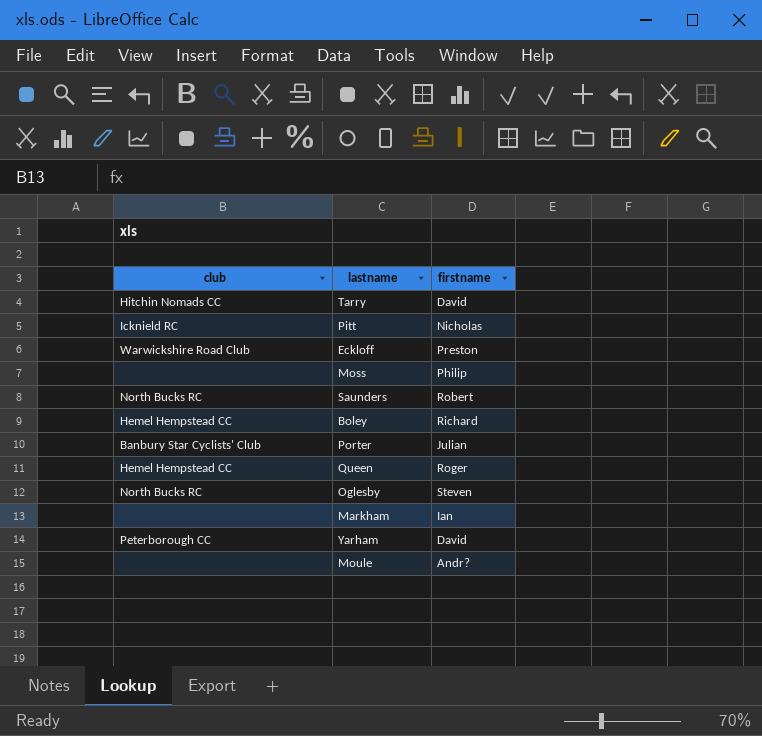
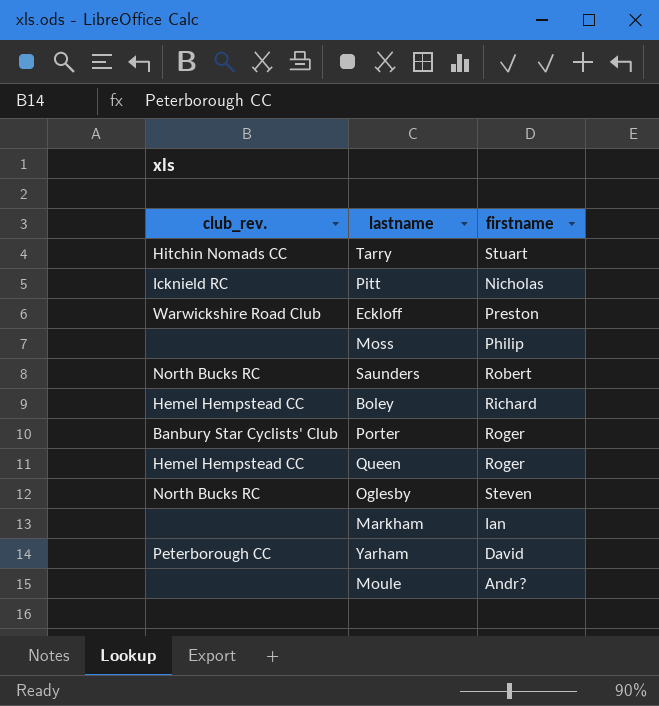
column name: club -> club_rev.
Tarry | firstname: David -> Stuart
Porter | firstname: Julian -> Roger

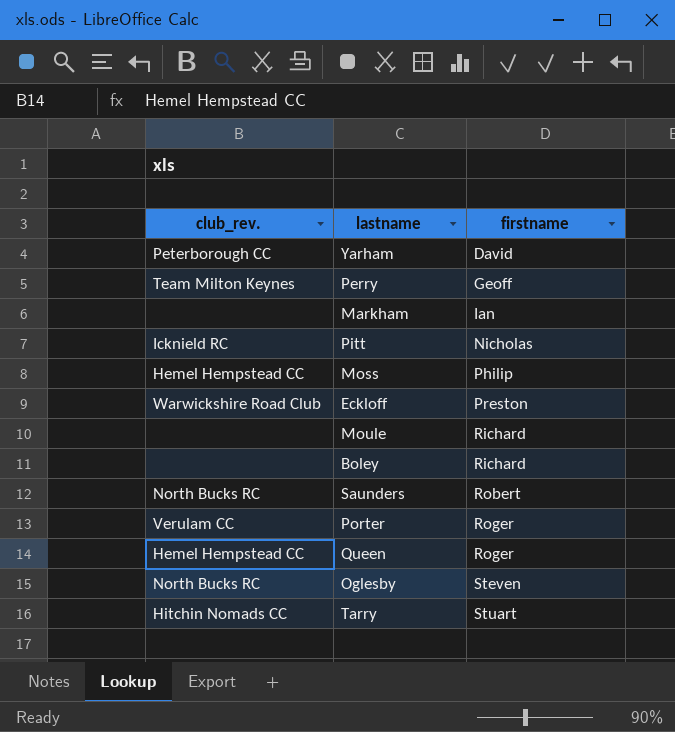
row order: none -> firstname ascending
row Perry: none -> Team Milton Keynes | Geoff
Moss | club_rev.: none -> Hemel Hempstead CC
Moule | firstname: Andr? -> Richard
Boley | club_rev.: Hemel Hempstead CC -> none
Porter | club_rev.: Banbury Star Cyclists' Club -> Verulam CC

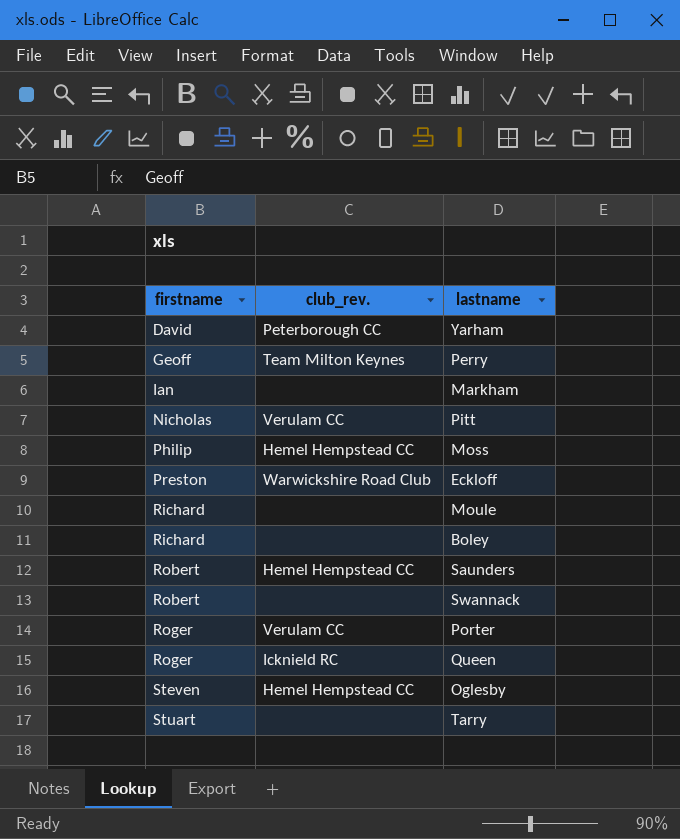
column firstname | position: 3 -> 1
Pitt | club_rev.: Icknield RC -> Verulam CC
Saunders | club_rev.: North Bucks RC -> Hemel Hempstead CC
row Swannack: none -> Robert | none
Queen | club_rev.: Hemel Hempstead CC -> Icknield RC
Oglesby | club_rev.: North Bucks RC -> Hemel Hempstead CC
Tarry | club_rev.: Hitchin Nomads CC -> none

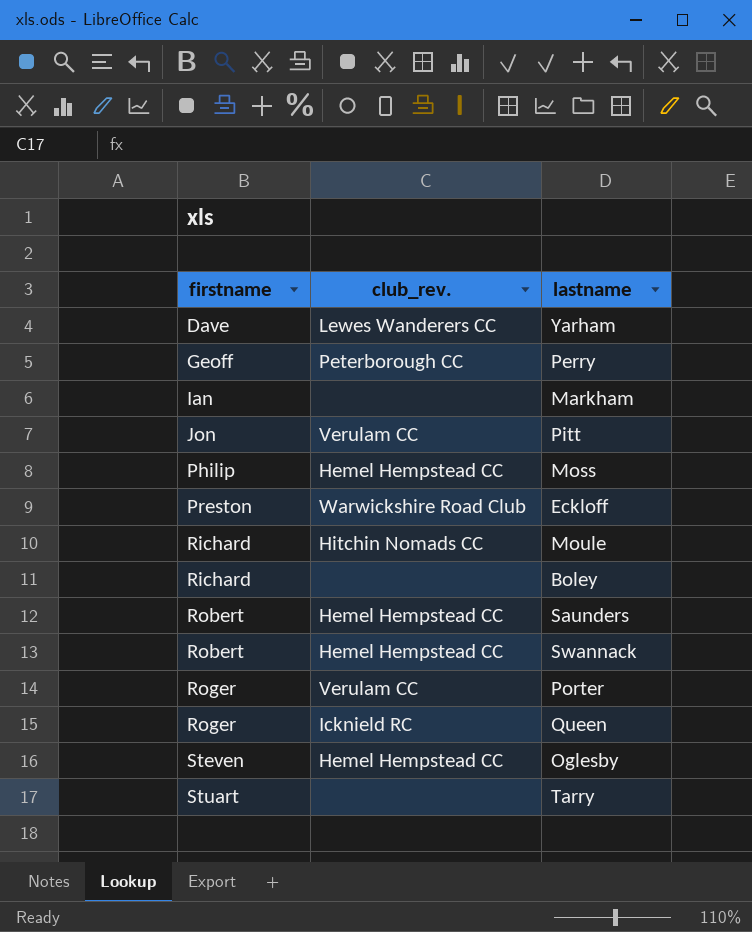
Yarham | firstname: David -> Dave
Yarham | club_rev.: Peterborough CC -> Lewes Wanderers CC
Perry | club_rev.: Team Milton Keynes -> Peterborough CC
Pitt | firstname: Nicholas -> Jon
Moule | club_rev.: none -> Hitchin Nomads CC
Swannack | club_rev.: none -> Hemel Hempstead CC

